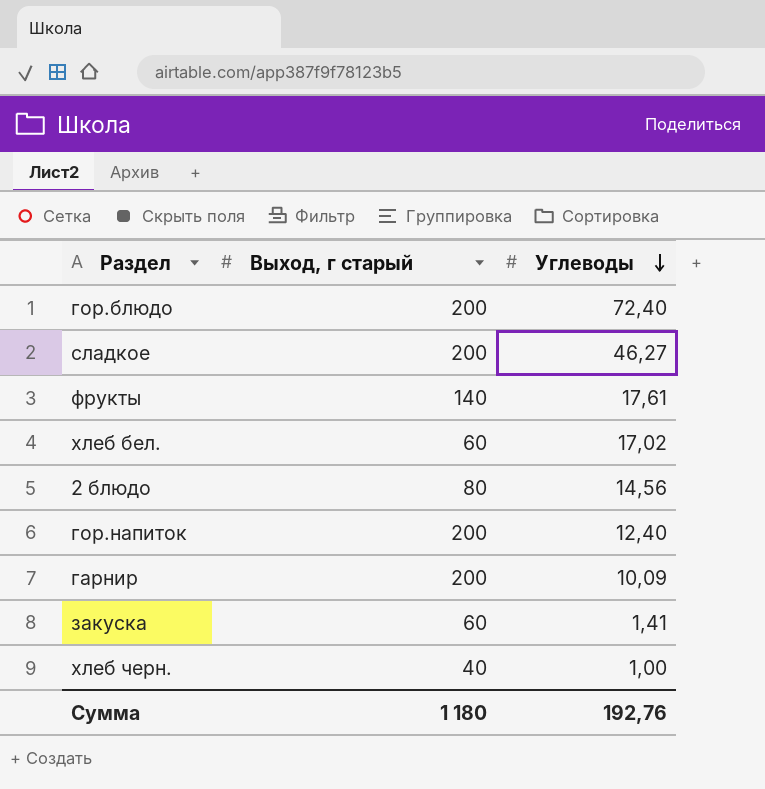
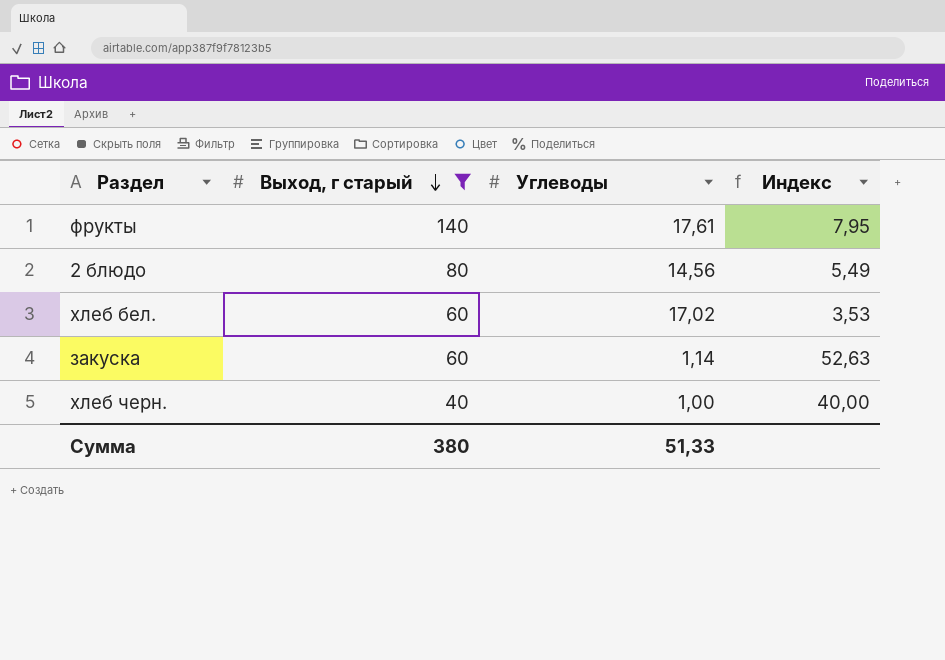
filter: none -> Выход, г старый != 200
row order: Углеводы descending -> Выход, г старый descending
column Индекс | formula: none -> [Выход, г старый] / [Углеводы]
закуска | Углеводы: 1,41 -> 1,14
Сумма | Выход, г старый: 1 180 -> 380
Сумма | Углеводы: 192,76 -> 51,33

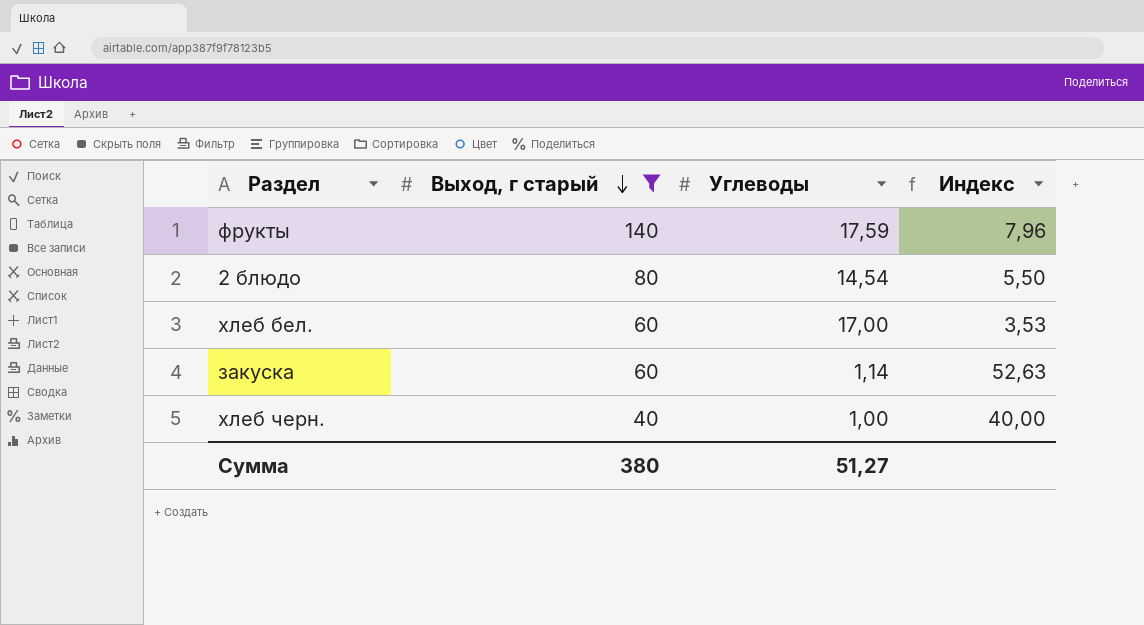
фрукты | Углеводы: 17,61 -> 17,59
фрукты | Индекс: 7,95 -> 7,96
2 блюдо | Углеводы: 14,56 -> 14,54
2 блюдо | Индекс: 5,49 -> 5,50
хлеб бел. | Углеводы: 17,02 -> 17,00
Сумма | Углеводы: 51,33 -> 51,27

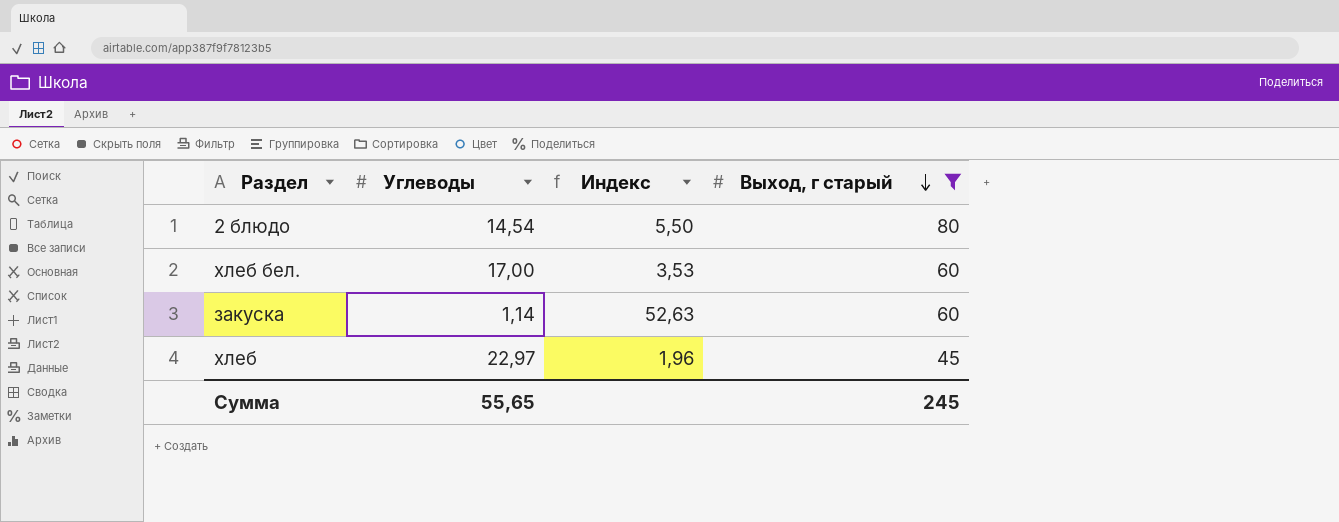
column Выход, г старый | position: 2 -> 4
row фрукты: 140 | 17,59 | 7,96 -> none
row хлеб черн.: 40 | 1,00 | 40,00 -> none
row хлеб: none -> 22,97 | 1,96 | 45
Сумма | Углеводы: 51,27 -> 55,65
Сумма | Выход, г старый: 380 -> 245

